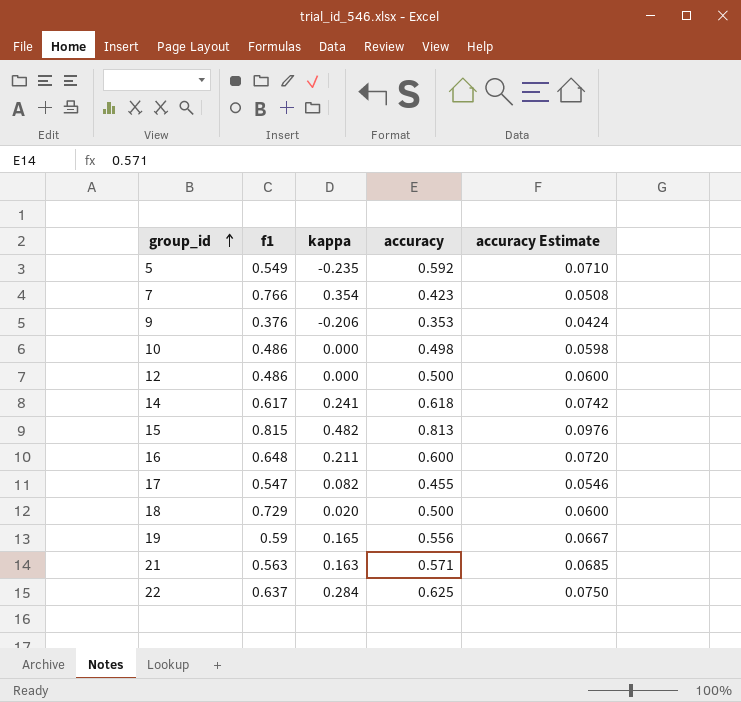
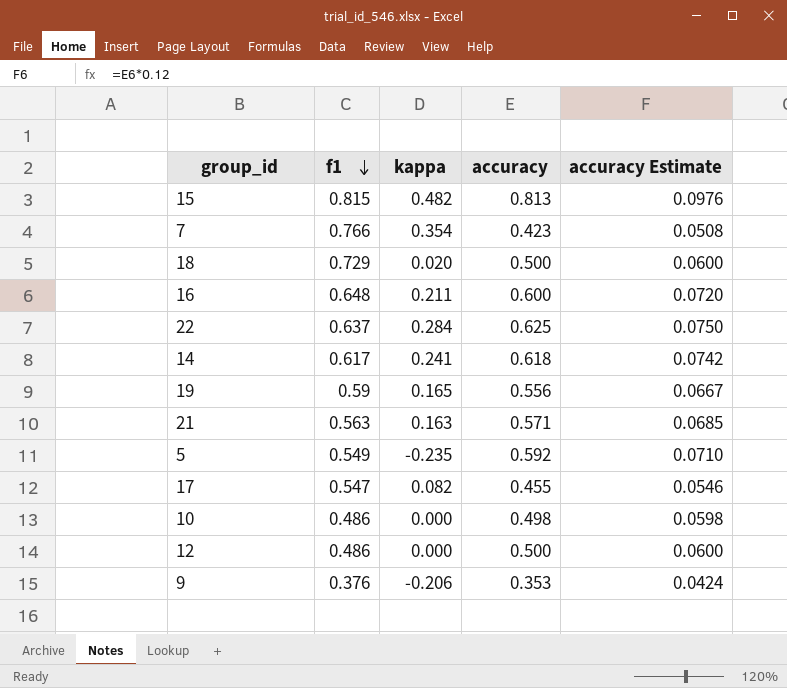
row order: group_id ascending -> f1 descending

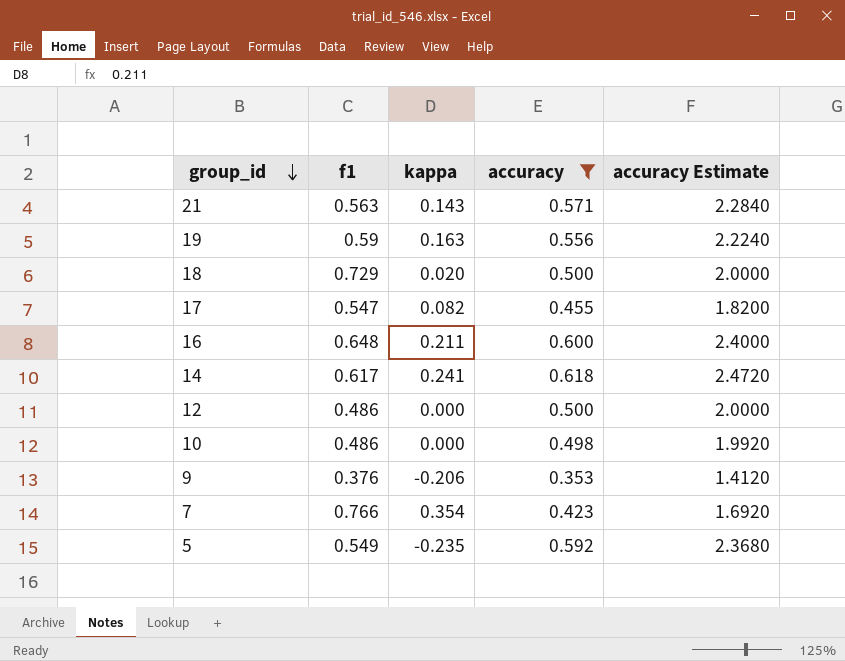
filter: none -> accuracy <= 0.618
row order: f1 descending -> group_id descending
column accuracy Estimate | formula: [accuracy] * 0.12 -> [accuracy] * 4
21 | kappa: 0.163 -> 0.143
19 | kappa: 0.165 -> 0.163

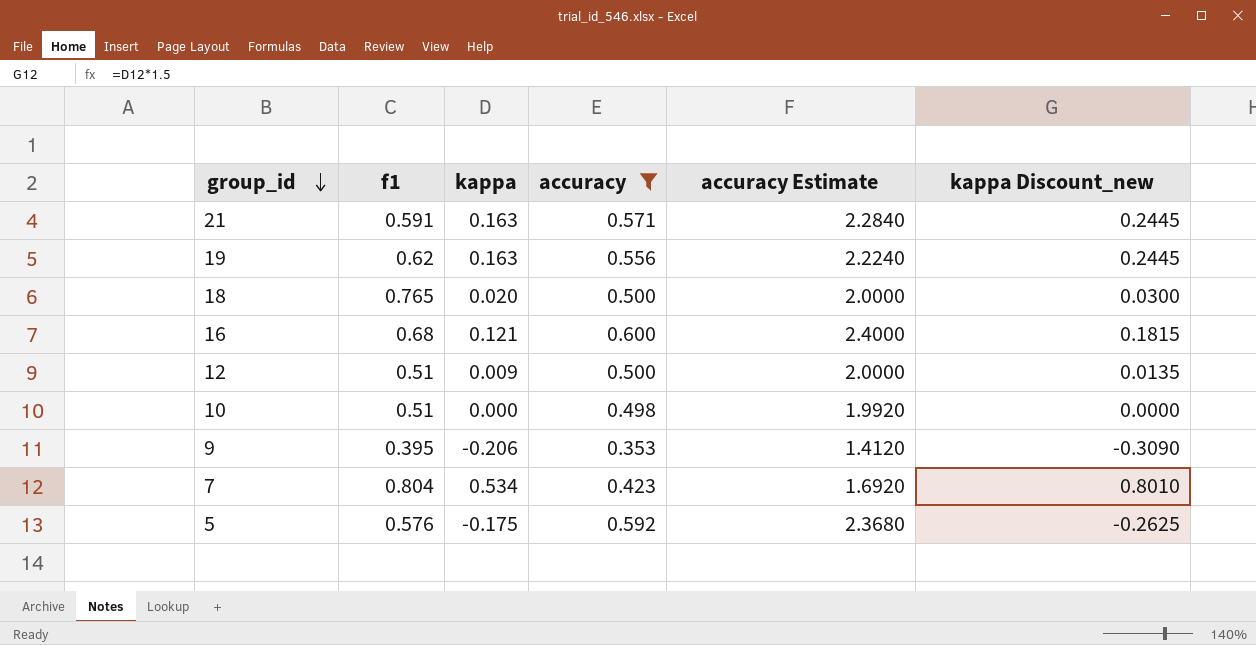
column kappa Discount_new | formula: none -> [kappa] * 1.5
row 17: 0.547 | 0.082 | 0.455 | 1.8200 -> none
row 14: 0.617 | 0.241 | 0.618 | 2.4720 -> none
21 | f1: 0.563 -> 0.591
21 | kappa: 0.143 -> 0.163
19 | f1: 0.59 -> 0.62
18 | f1: 0.729 -> 0.765
16 | f1: 0.648 -> 0.68
16 | kappa: 0.211 -> 0.121
12 | f1: 0.486 -> 0.51
12 | kappa: 0.000 -> 0.009
10 | f1: 0.486 -> 0.51
9 | f1: 0.376 -> 0.395
7 | f1: 0.766 -> 0.804
7 | kappa: 0.354 -> 0.534
5 | f1: 0.549 -> 0.576
5 | kappa: -0.235 -> -0.175

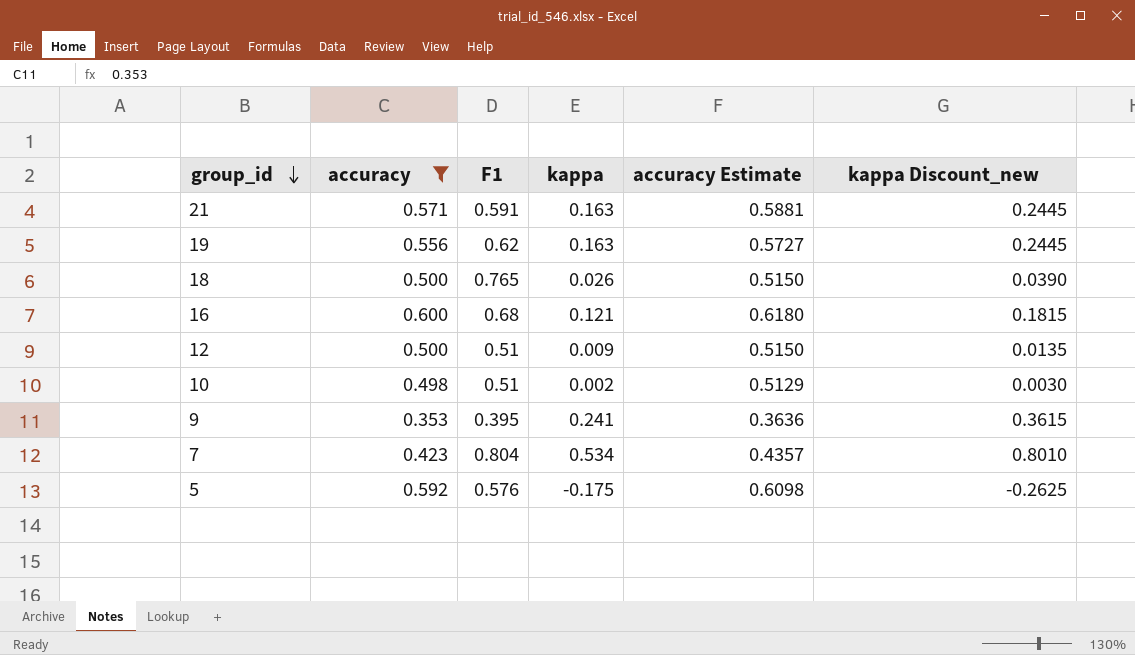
column accuracy | position: 4 -> 2
column name: f1 -> F1
column accuracy Estimate | formula: [accuracy] * 4 -> [accuracy] * 1.03
18 | kappa: 0.020 -> 0.026
18 | kappa Discount_new: 0.0300 -> 0.0390
10 | kappa: 0.000 -> 0.002
10 | kappa Discount_new: 0.0000 -> 0.0030
9 | kappa: -0.206 -> 0.241
9 | kappa Discount_new: -0.3090 -> 0.3615

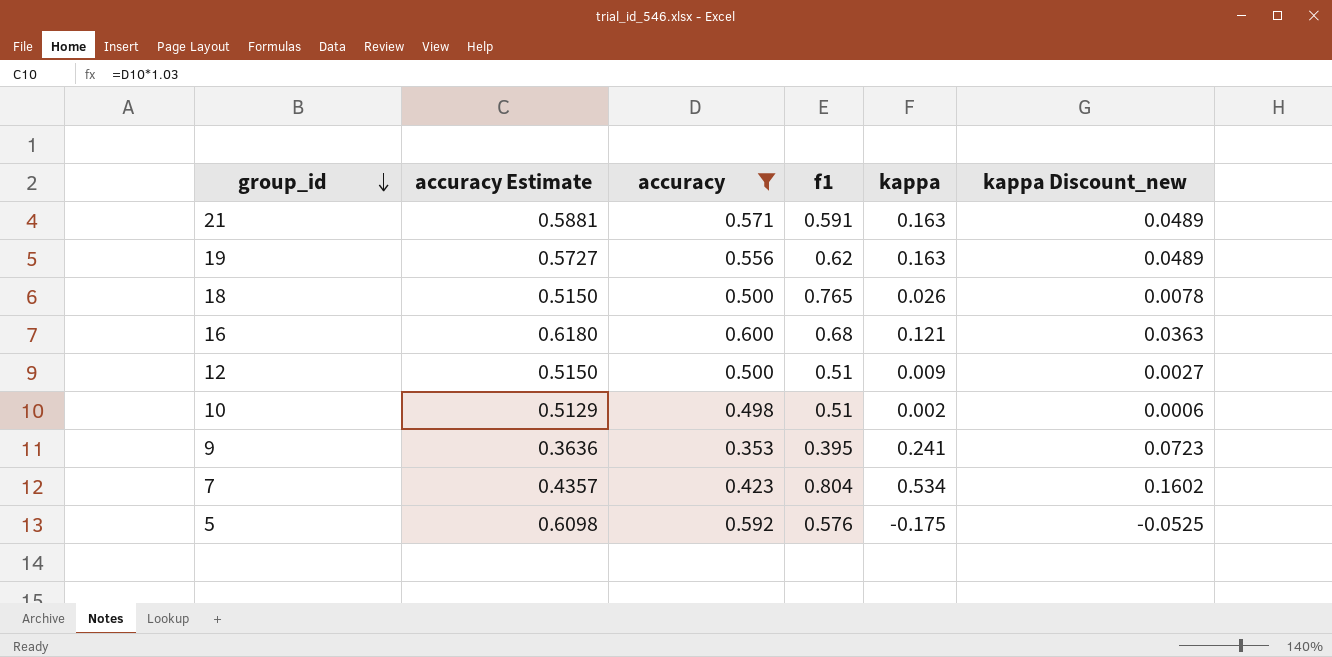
column accuracy Estimate | position: 5 -> 2
column name: F1 -> f1
column kappa Discount_new | formula: [kappa] * 1.5 -> [kappa] * 0.3

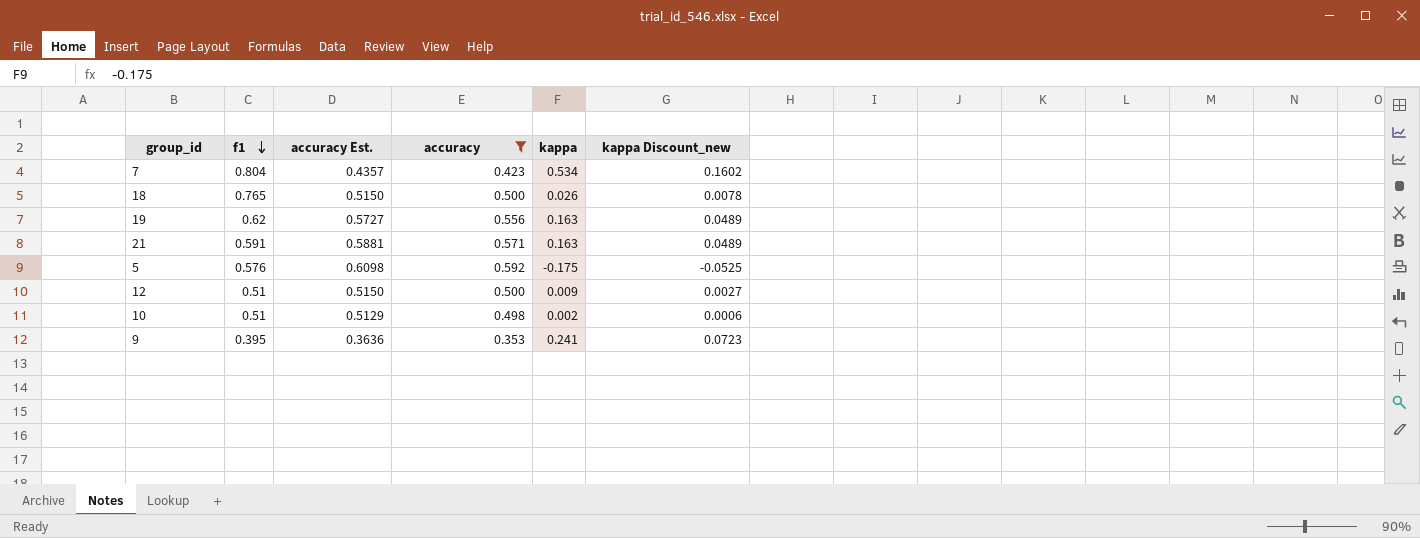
row order: group_id descending -> f1 descending
column f1 | position: 4 -> 2
column name: accuracy Estimate -> accuracy Est.
row 16: 0.6180 | 0.600 | 0.68 | 0.121 | 0.0363 -> none

